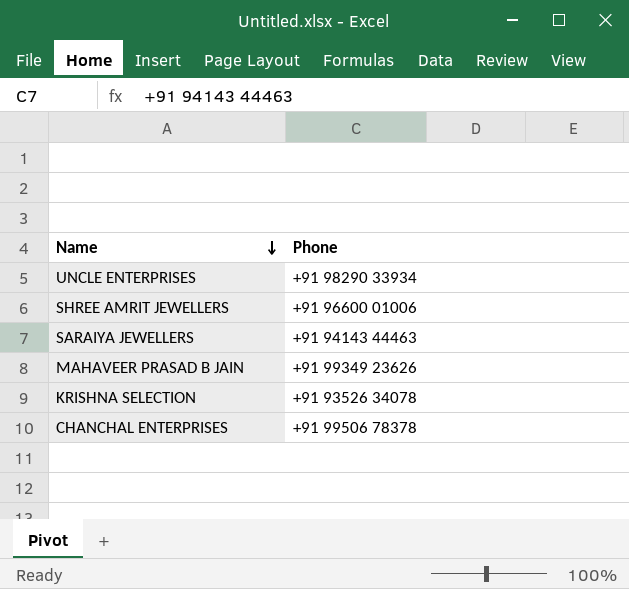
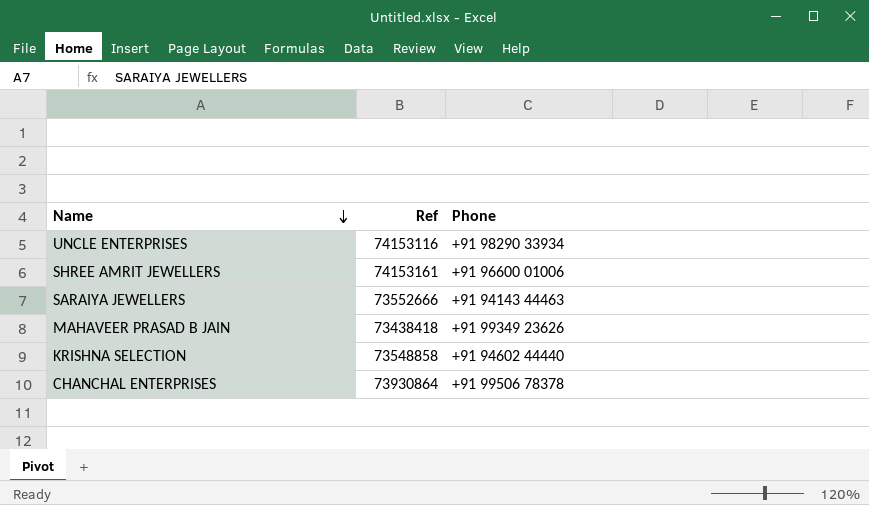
column Ref | position: none -> 2
KRISHNA SELECTION | Phone: +91 93526 34078 -> +91 94602 44440

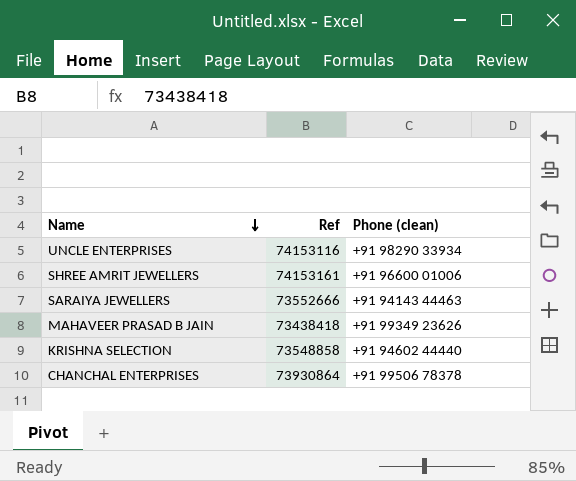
column name: Phone -> Phone (clean)

